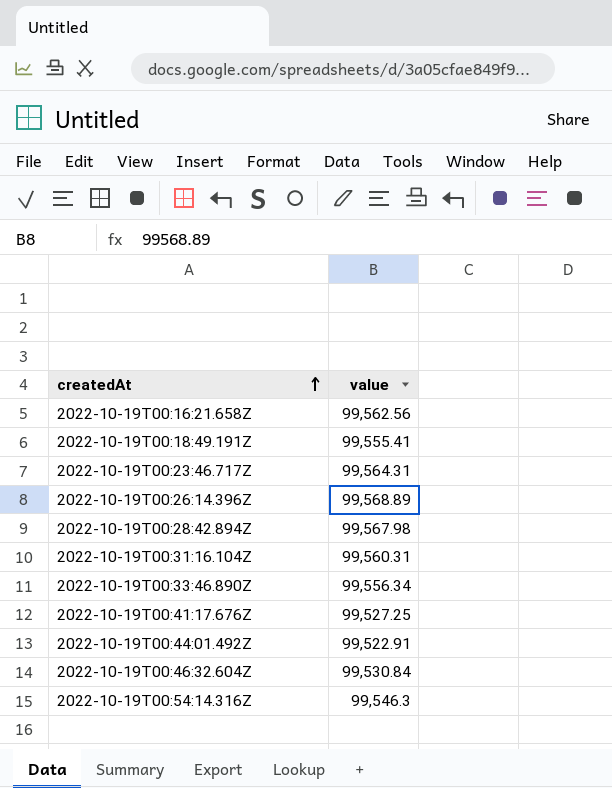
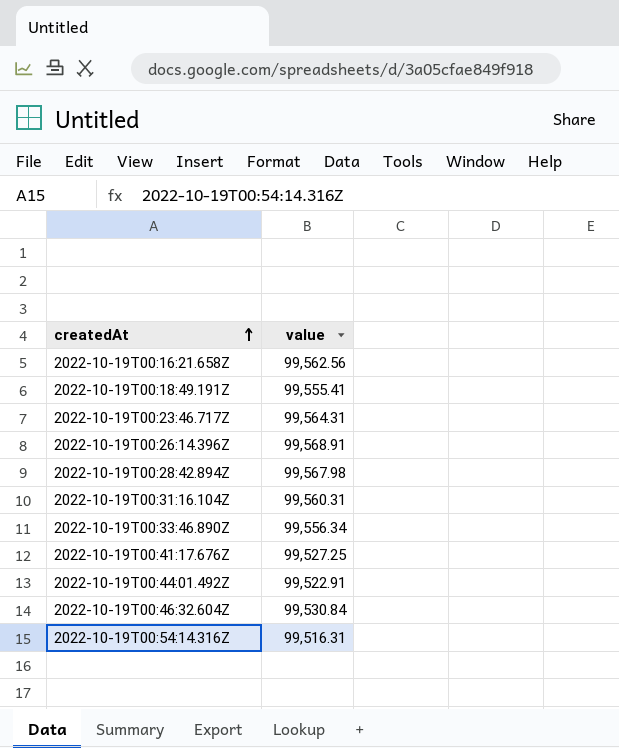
2022-10-19T00:26:14.396Z | value: 99,568.89 -> 99,568.91
2022-10-19T00:54:14.316Z | value: 99,546.3 -> 99,516.31

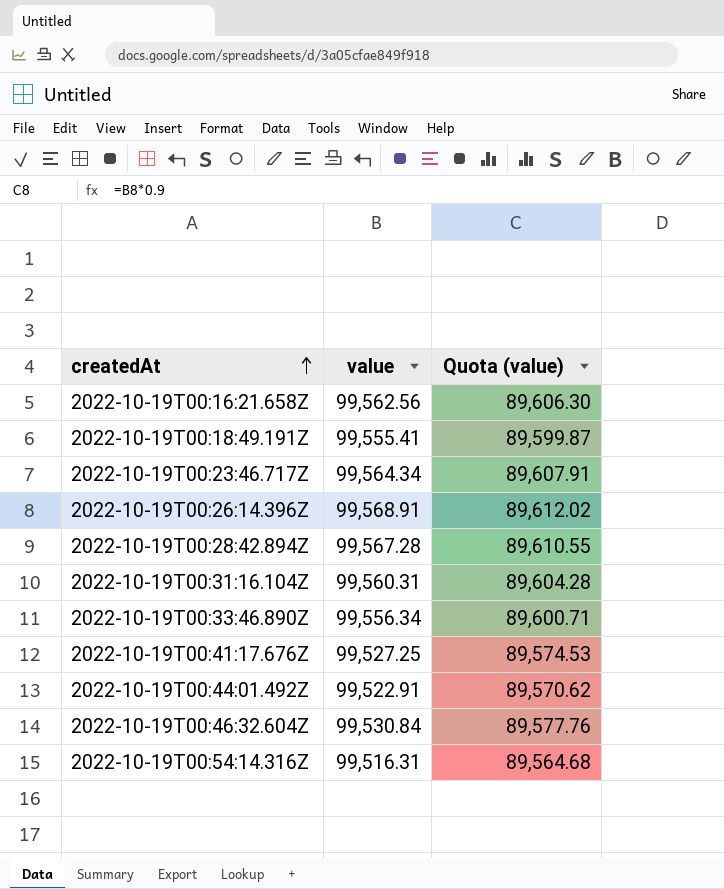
column Quota (value) | formula: none -> [value] * 0.9
2022-10-19T00:23:46.717Z | value: 99,564.31 -> 99,564.34
2022-10-19T00:28:42.894Z | value: 99,567.98 -> 99,567.28

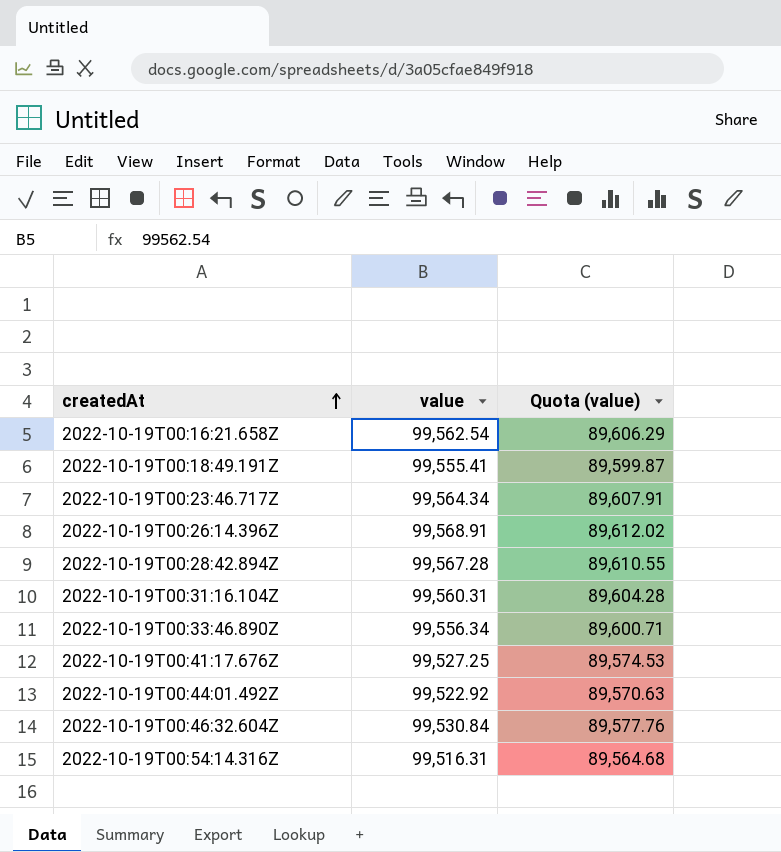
2022-10-19T00:16:21.658Z | value: 99,562.56 -> 99,562.54
2022-10-19T00:16:21.658Z | Quota (value): 89,606.30 -> 89,606.29
2022-10-19T00:44:01.492Z | value: 99,522.91 -> 99,522.92
2022-10-19T00:44:01.492Z | Quota (value): 89,570.62 -> 89,570.63

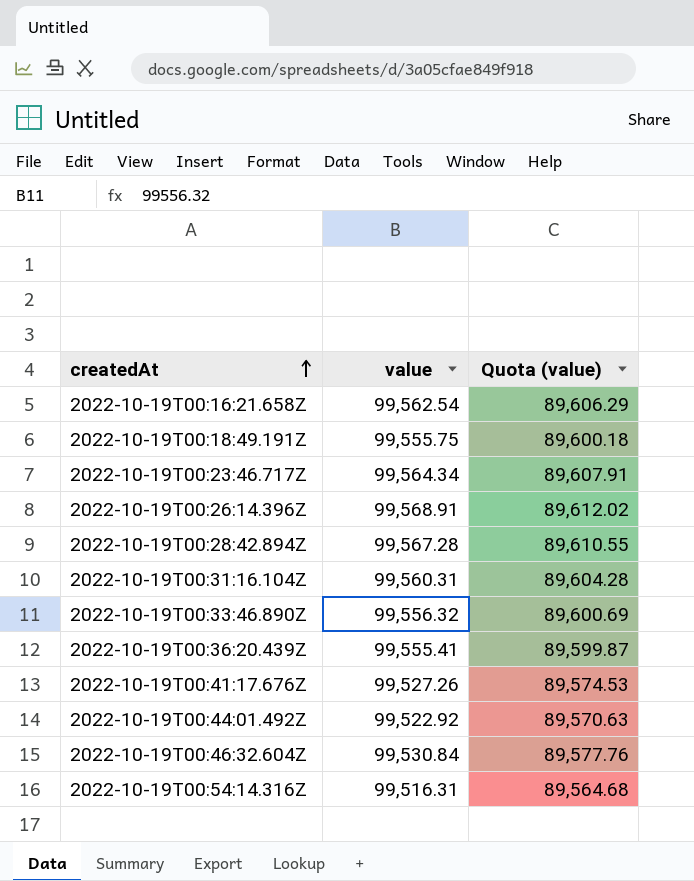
2022-10-19T00:18:49.191Z | value: 99,555.41 -> 99,555.75
2022-10-19T00:18:49.191Z | Quota (value): 89,599.87 -> 89,600.18
2022-10-19T00:33:46.890Z | value: 99,556.34 -> 99,556.32
2022-10-19T00:33:46.890Z | Quota (value): 89,600.71 -> 89,600.69
row 2022-10-19T00:36:20.439Z: none -> 99,555.41 | 89,599.87
2022-10-19T00:41:17.676Z | value: 99,527.25 -> 99,527.26

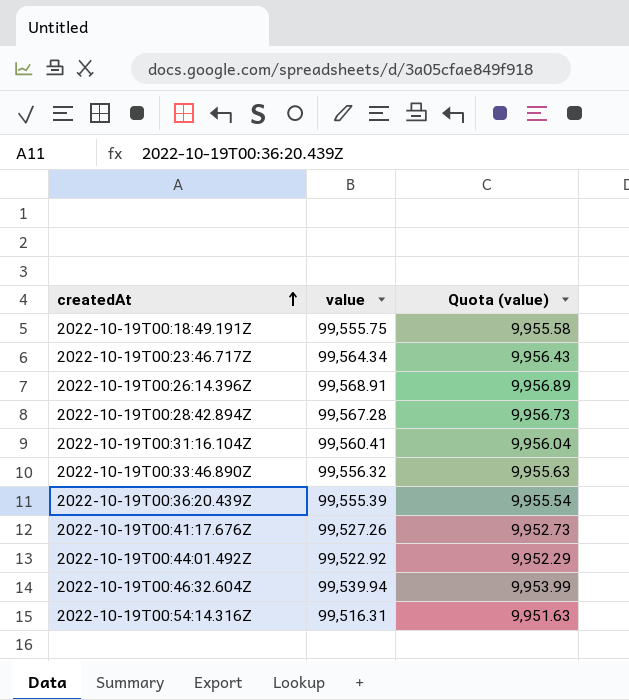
column Quota (value) | formula: [value] * 0.9 -> [value] * 0.1
row 2022-10-19T00:16:21.658Z: 99,562.54 | 89,606.29 -> none
2022-10-19T00:31:16.104Z | value: 99,560.31 -> 99,560.41
2022-10-19T00:36:20.439Z | value: 99,555.41 -> 99,555.39
2022-10-19T00:46:32.604Z | value: 99,530.84 -> 99,539.94

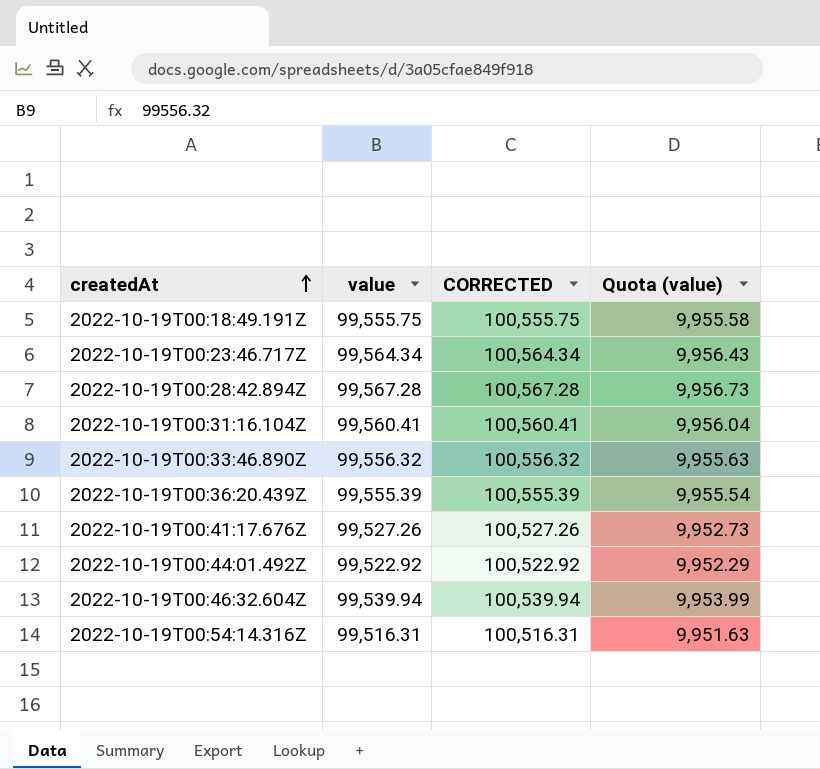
column CORRECTED | formula: none -> [value] + 1000
row 2022-10-19T00:26:14.396Z: 99,568.91 | 9,956.89 -> none

